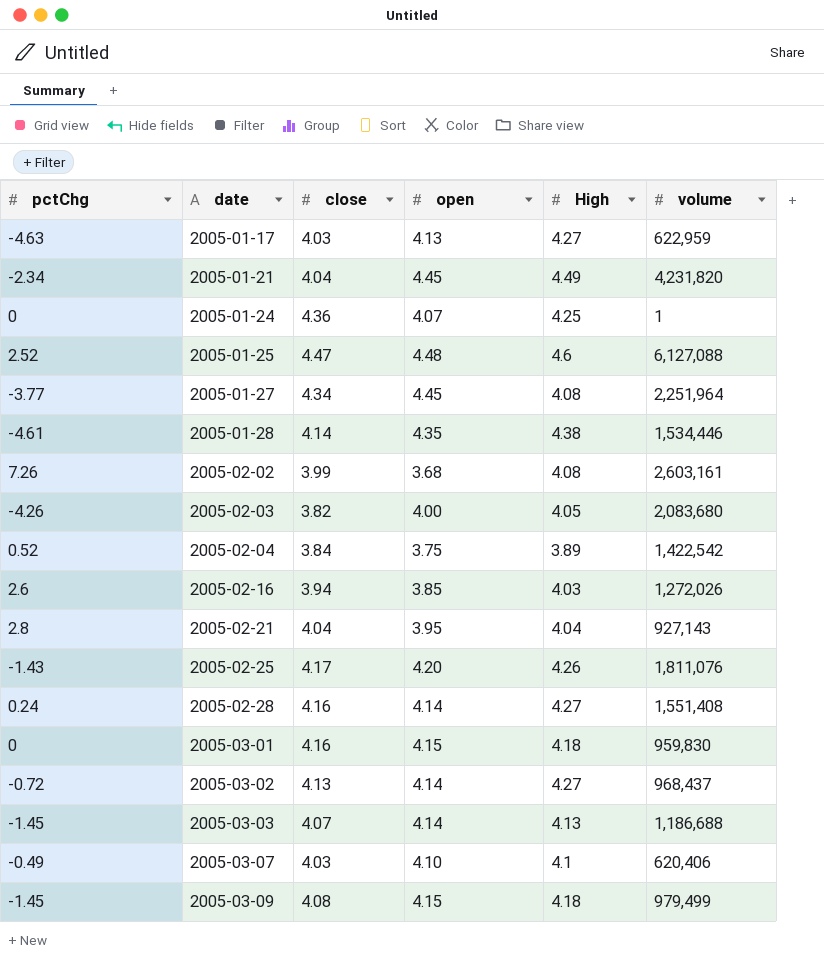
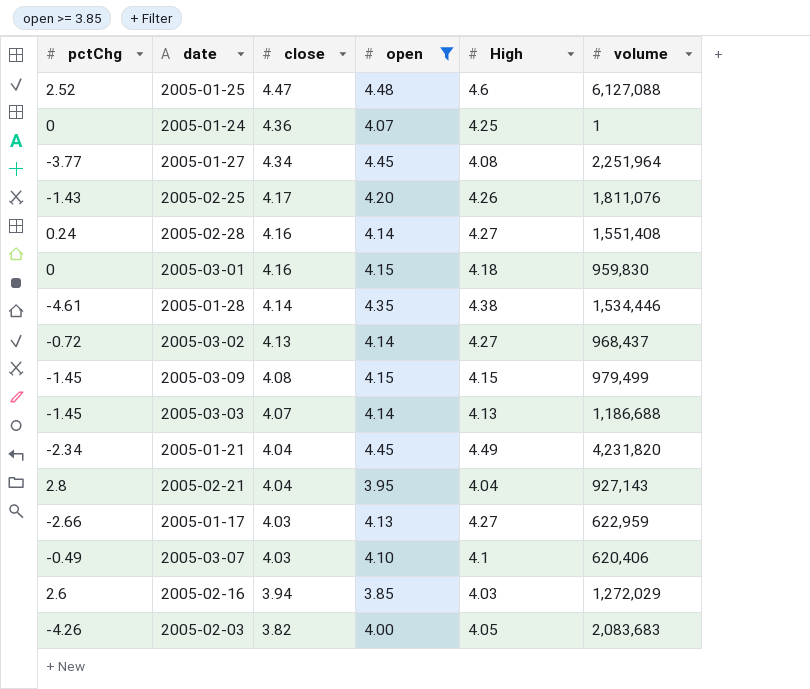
filter: none -> open >= 3.85
row order: date ascending -> close descending
2005-03-09 | High: 4.18 -> 4.15
2005-01-17 | pctChg: -4.63 -> -2.66
2005-02-16 | volume: 1,272,026 -> 1,272,029
2005-02-03 | volume: 2,083,680 -> 2,083,683

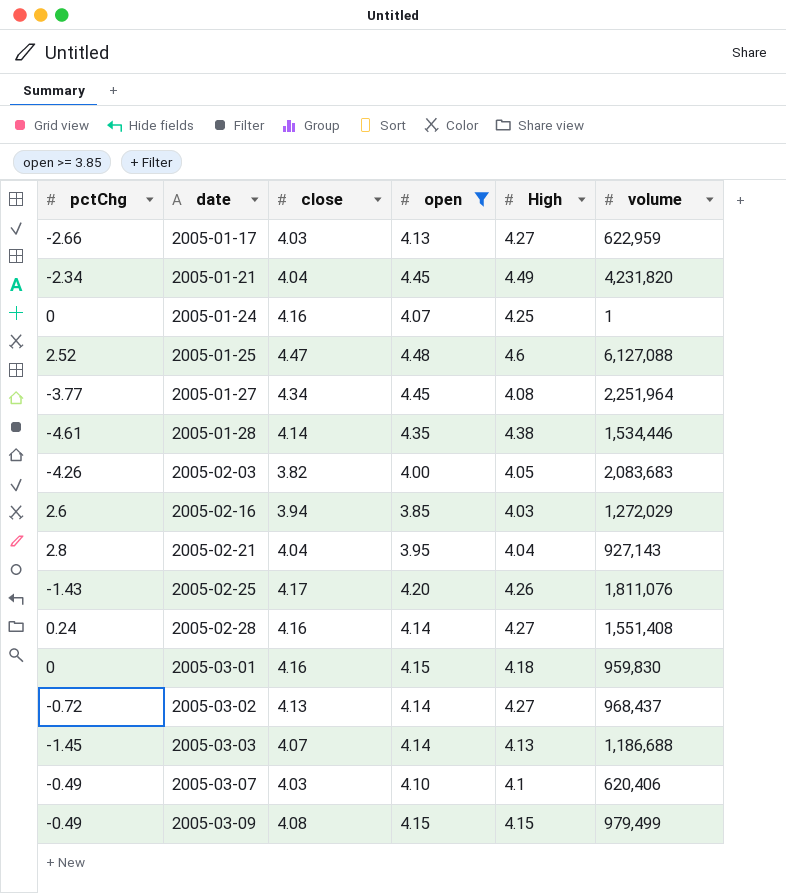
row order: close descending -> date ascending
2005-01-24 | close: 4.36 -> 4.16
2005-03-09 | pctChg: -1.45 -> -0.49

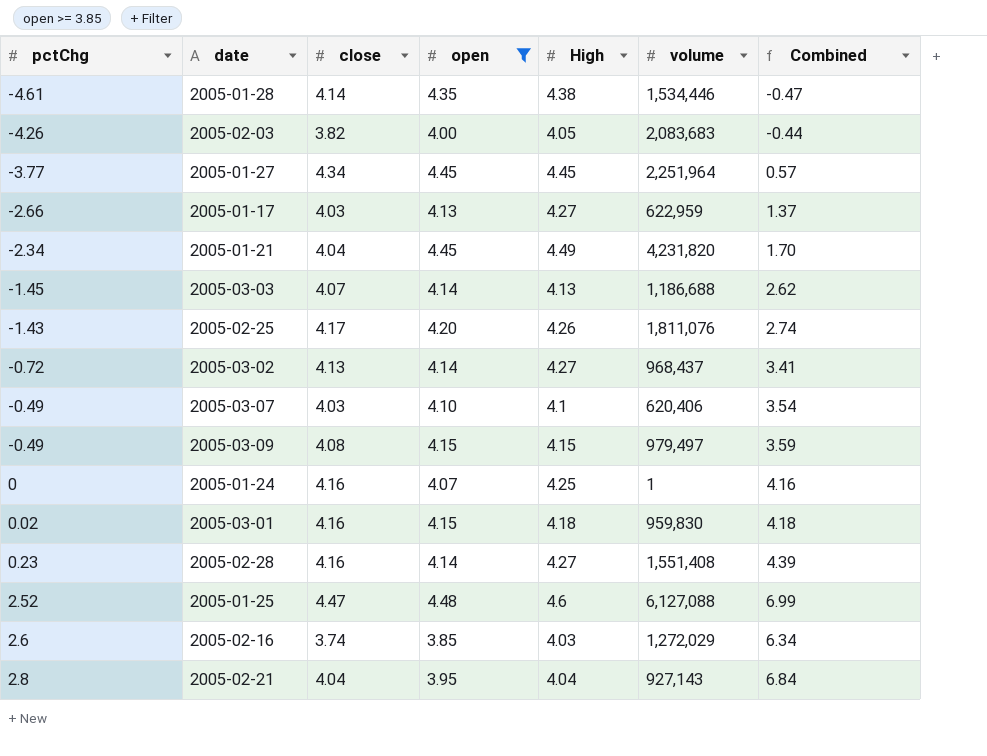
row order: date ascending -> pctChg ascending
column Combined | formula: none -> [pctChg] + [close]
2005-01-27 | High: 4.08 -> 4.45
2005-03-09 | volume: 979,499 -> 979,497
2005-03-01 | pctChg: 0 -> 0.02
2005-02-28 | pctChg: 0.24 -> 0.23
2005-02-16 | close: 3.94 -> 3.74

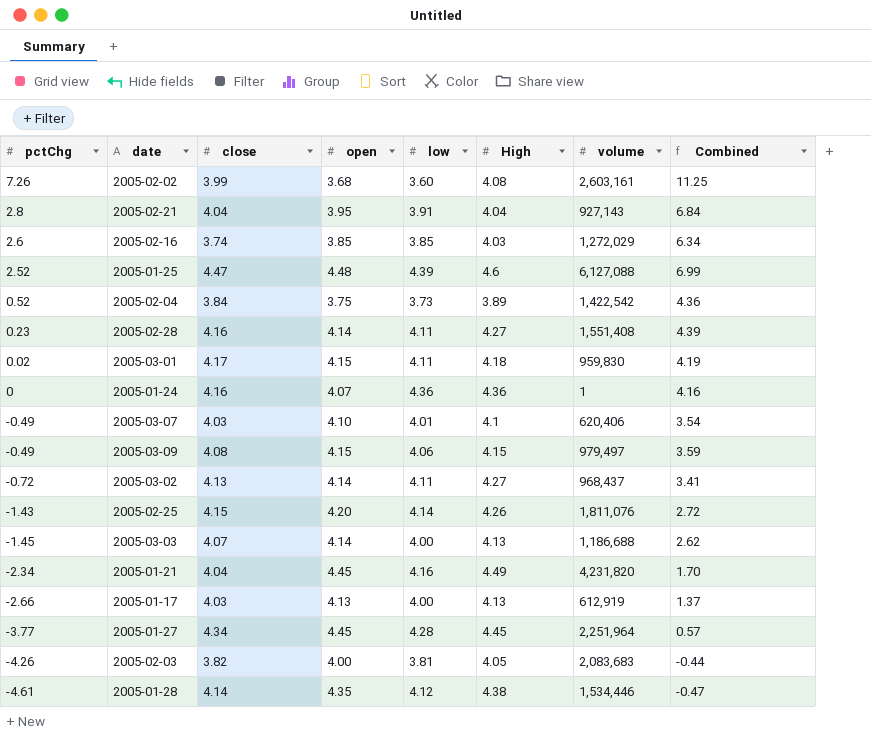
filter: open >= 3.85 -> none
row order: pctChg ascending -> pctChg descending
column low | position: none -> 5
2005-03-01 | close: 4.16 -> 4.17
2005-03-01 | Combined: 4.18 -> 4.19
2005-01-24 | High: 4.25 -> 4.36
2005-02-25 | close: 4.17 -> 4.15
2005-02-25 | Combined: 2.74 -> 2.72
2005-01-17 | High: 4.27 -> 4.13
2005-01-17 | volume: 622,959 -> 612,919

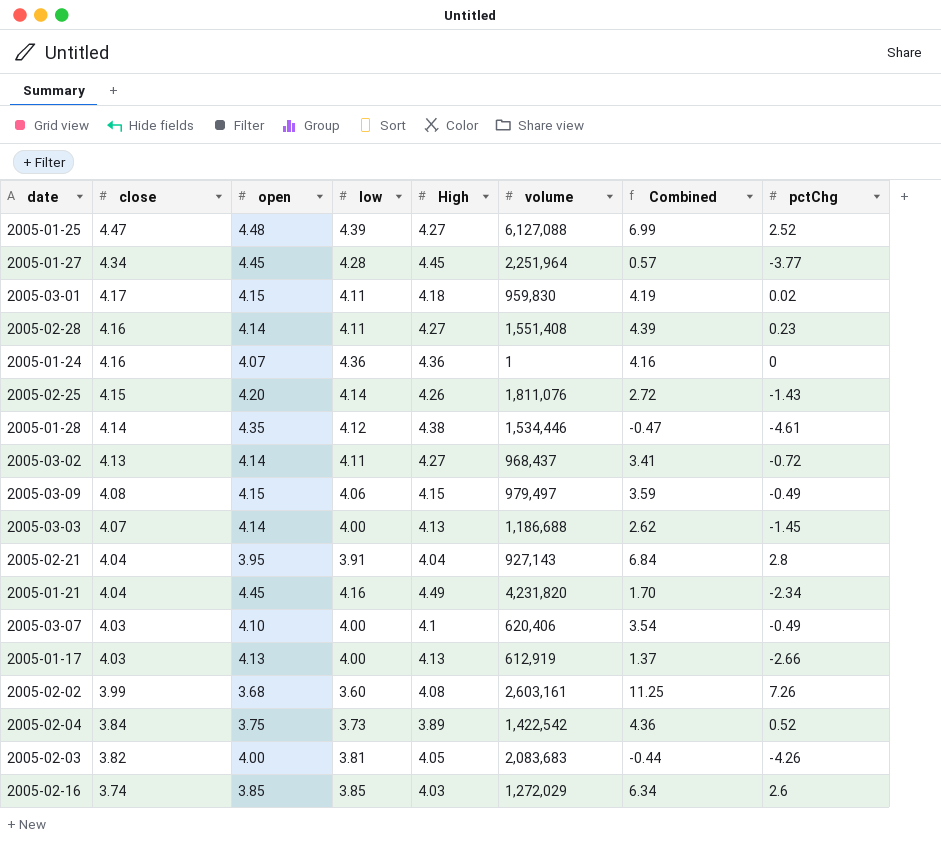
row order: pctChg descending -> close descending
column pctChg | position: 1 -> 8
2005-01-25 | High: 4.6 -> 4.27
2005-03-07 | low: 4.01 -> 4.00

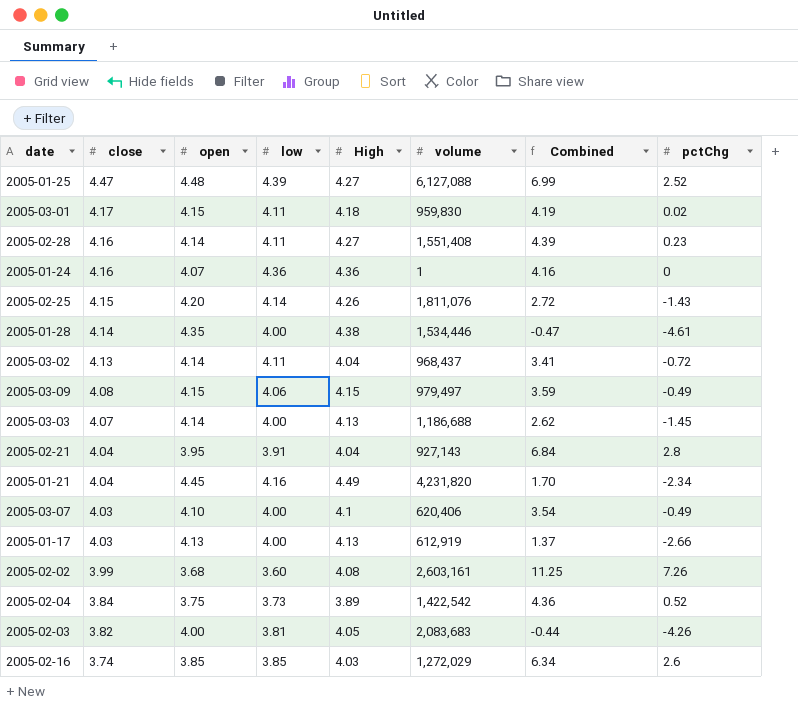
row 2005-01-27: 4.34 | 4.45 | 4.28 | 4.45 | 2,251,964 | 0.57 | -3.77 -> none
2005-01-28 | low: 4.12 -> 4.00
2005-03-02 | High: 4.27 -> 4.04

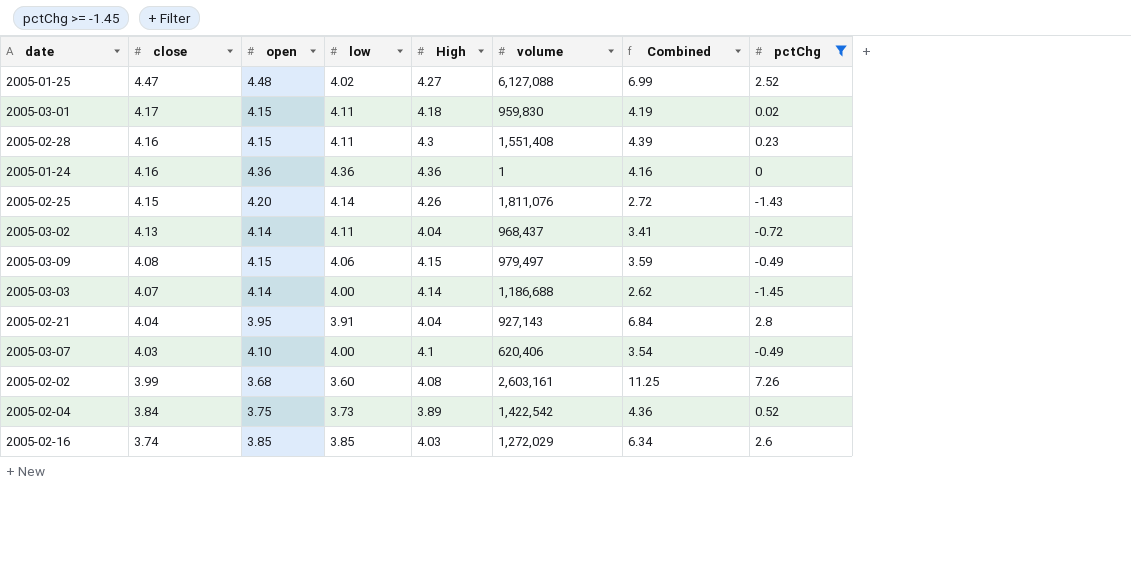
filter: none -> pctChg >= -1.45
2005-01-25 | low: 4.39 -> 4.02
2005-02-28 | open: 4.14 -> 4.15
2005-02-28 | High: 4.27 -> 4.3
2005-01-24 | open: 4.07 -> 4.36
2005-03-03 | High: 4.13 -> 4.14

